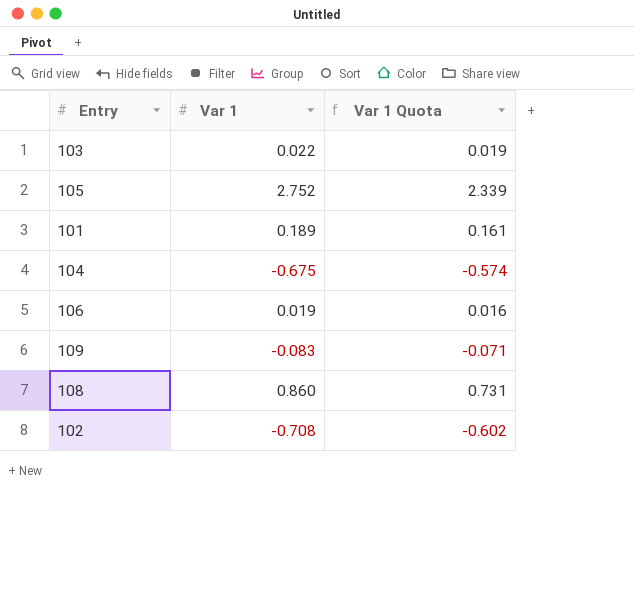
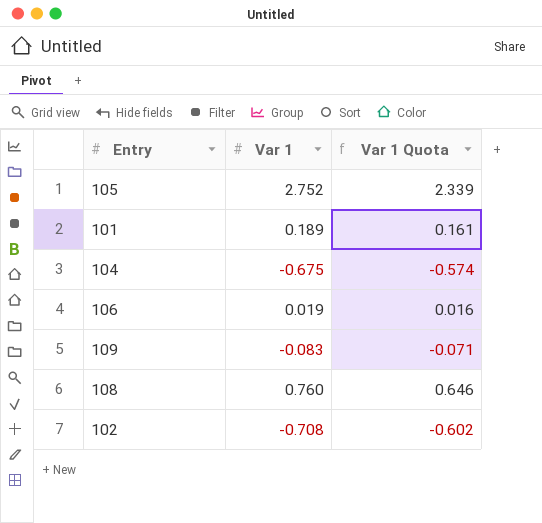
row 103: 0.022 | 0.019 -> none
108 | Var 1: 0.860 -> 0.760
108 | Var 1 Quota: 0.731 -> 0.646

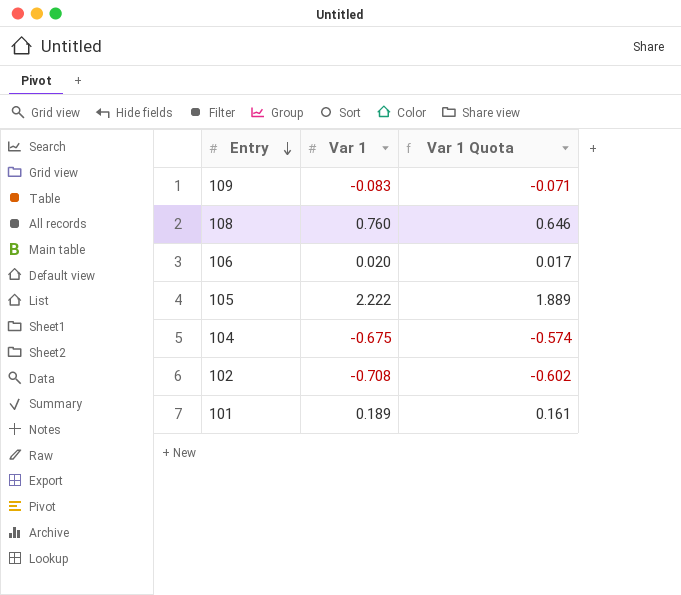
row order: none -> Entry descending
106 | Var 1: 0.019 -> 0.020
106 | Var 1 Quota: 0.016 -> 0.017
105 | Var 1: 2.752 -> 2.222
105 | Var 1 Quota: 2.339 -> 1.889

